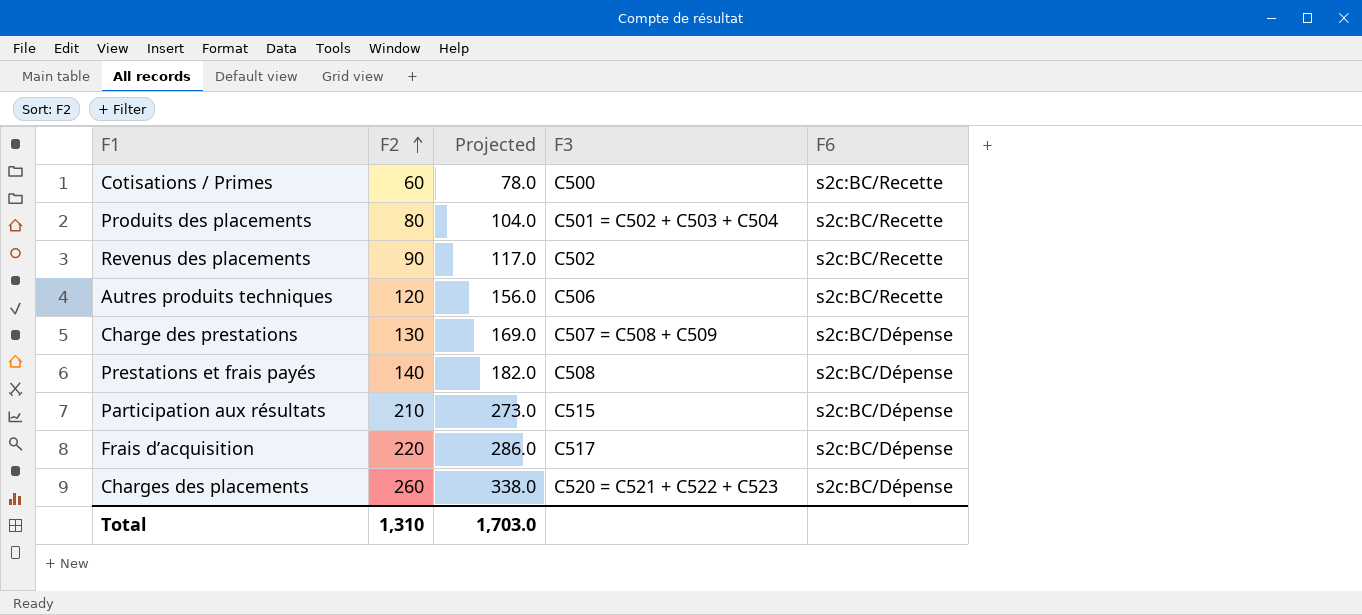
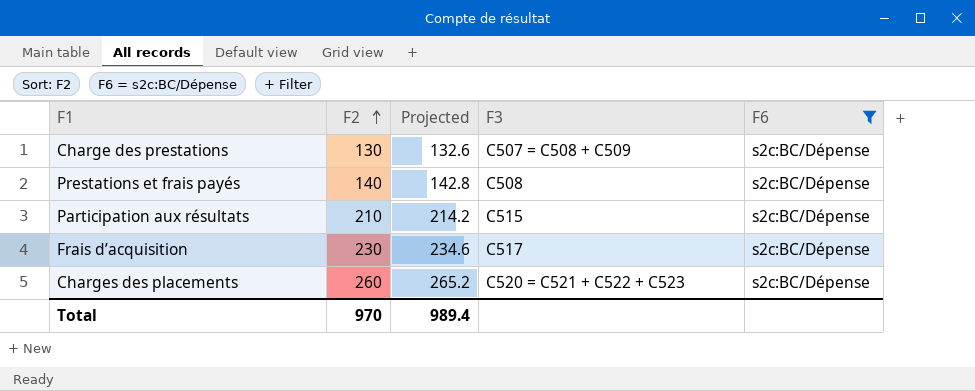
filter: none -> F6 = s2c:BC/Dépense
column Projected | formula: [F2] * 1.3 -> [F2] * 1.02
Frais d’acquisition | F2: 220 -> 230
Total | F2: 1,310 -> 970
Total | Projected: 1,703.0 -> 989.4

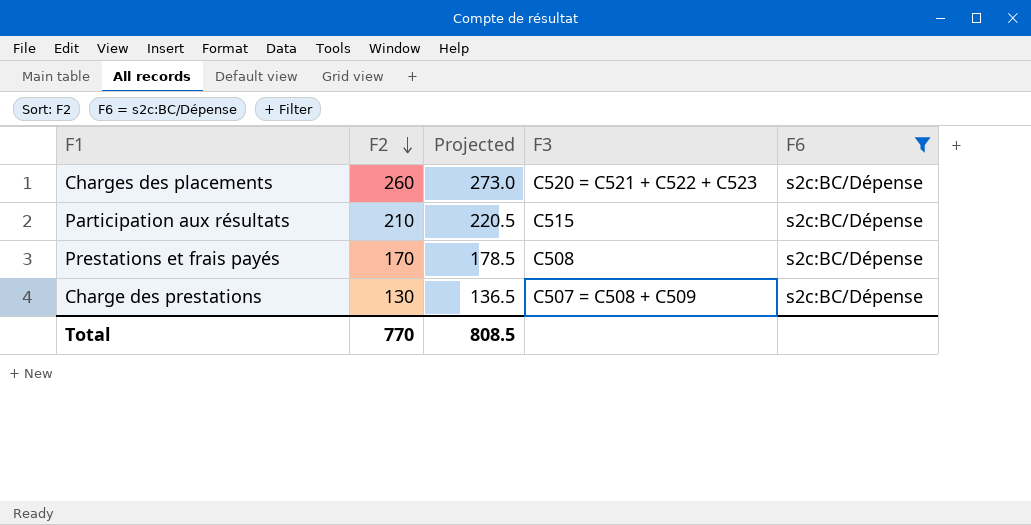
row order: F2 ascending -> F2 descending
column Projected | formula: [F2] * 1.02 -> [F2] * 1.05
row Frais d’acquisition: 230 | 234.6 | C517 | s2c:BC/Dépense -> none
Prestations et frais payés | F2: 140 -> 170
Total | F2: 970 -> 770
Total | Projected: 989.4 -> 808.5

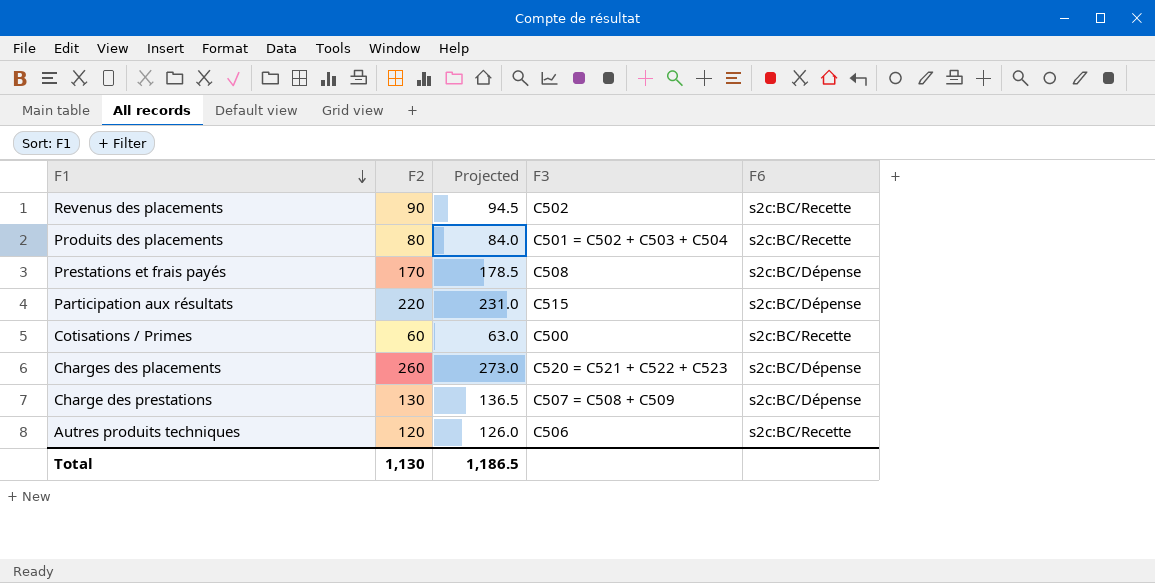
filter: F6 = s2c:BC/Dépense -> none
row order: F2 descending -> F1 descending
Participation aux résultats | F2: 210 -> 220
Participation aux résultats | Projected: 220.5 -> 231.0
Total | F2: 770 -> 1,130
Total | Projected: 808.5 -> 1,186.5

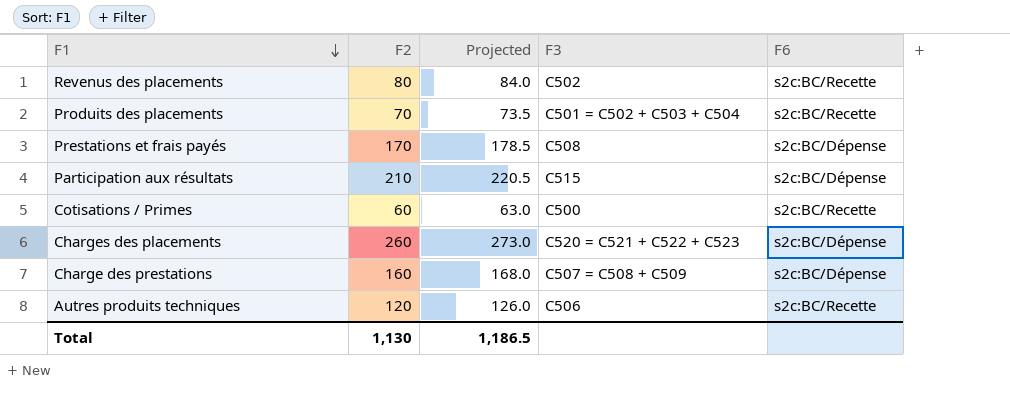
Revenus des placements | F2: 90 -> 80
Revenus des placements | Projected: 94.5 -> 84.0
Produits des placements | F2: 80 -> 70
Produits des placements | Projected: 84.0 -> 73.5
Participation aux résultats | F2: 220 -> 210
Participation aux résultats | Projected: 231.0 -> 220.5
Charge des prestations | F2: 130 -> 160
Charge des prestations | Projected: 136.5 -> 168.0

